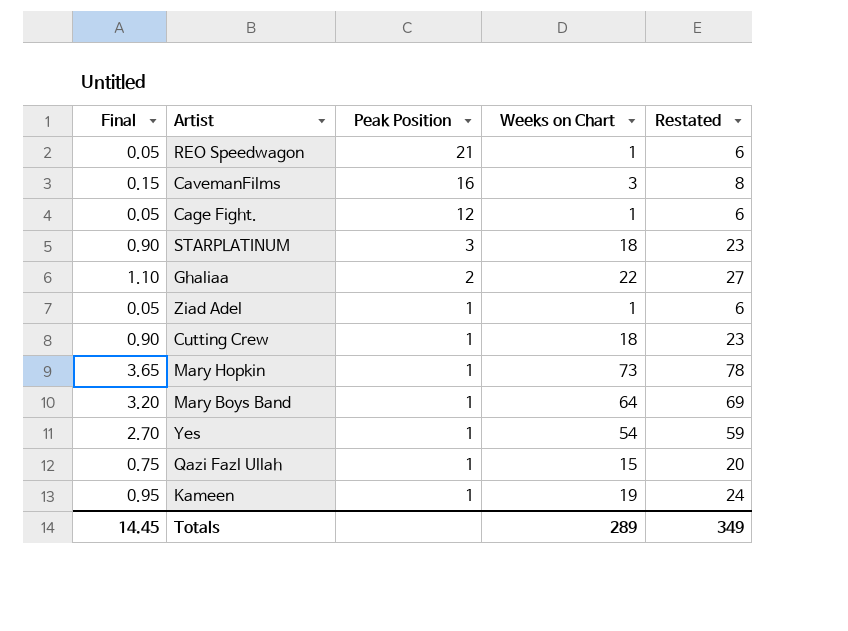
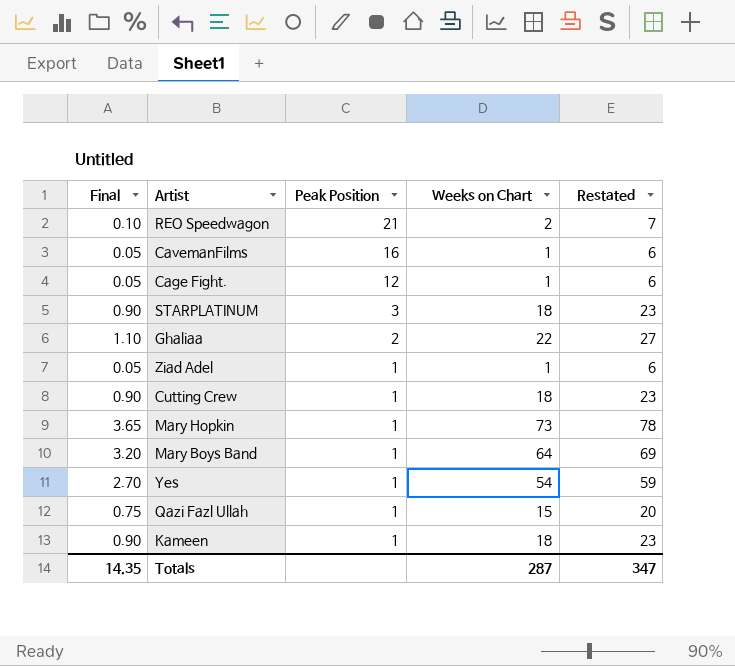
REO Speedwagon | Final: 0.05 -> 0.10
REO Speedwagon | Weeks on Chart: 1 -> 2
REO Speedwagon | Restated: 6 -> 7
CavemanFilms | Final: 0.15 -> 0.05
CavemanFilms | Weeks on Chart: 3 -> 1
CavemanFilms | Restated: 8 -> 6
Kameen | Final: 0.95 -> 0.90
Kameen | Weeks on Chart: 19 -> 18
Kameen | Restated: 24 -> 23
Totals | Final: 14.45 -> 14.35
Totals | Weeks on Chart: 289 -> 287
Totals | Restated: 349 -> 347

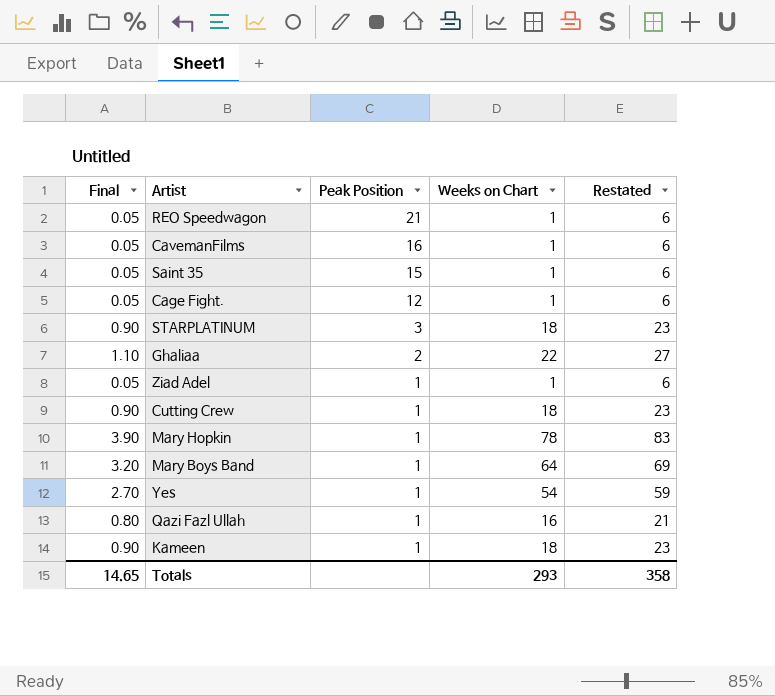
REO Speedwagon | Final: 0.10 -> 0.05
REO Speedwagon | Weeks on Chart: 2 -> 1
REO Speedwagon | Restated: 7 -> 6
row Saint 35: none -> 0.05 | 15 | 1 | 6
Mary Hopkin | Final: 3.65 -> 3.90
Mary Hopkin | Weeks on Chart: 73 -> 78
Mary Hopkin | Restated: 78 -> 83
Qazi Fazl Ullah | Final: 0.75 -> 0.80
Qazi Fazl Ullah | Weeks on Chart: 15 -> 16
Qazi Fazl Ullah | Restated: 20 -> 21
Totals | Final: 14.35 -> 14.65
Totals | Weeks on Chart: 287 -> 293
Totals | Restated: 347 -> 358

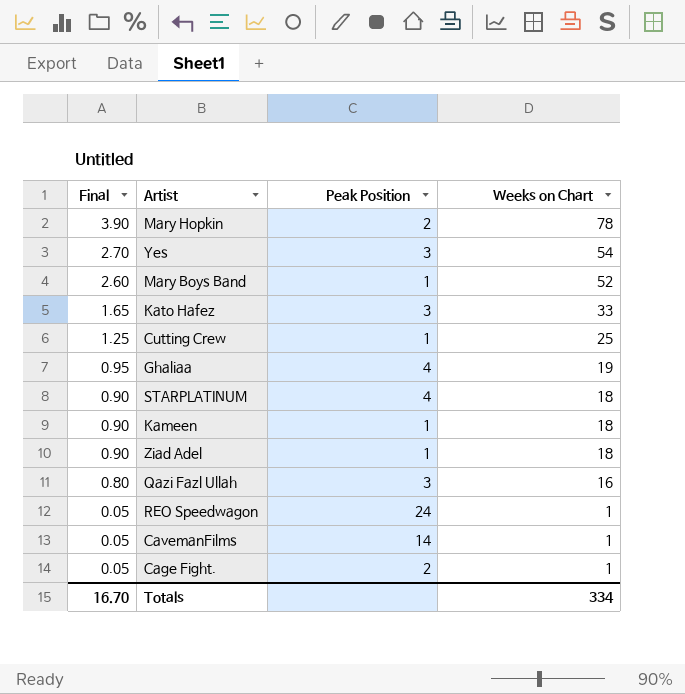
row order: Peak Position descending -> Final descending
column Restated | formula: [Weeks on Chart] + 5 -> none
row Saint 35: 0.05 | 15 | 1 | 6 -> none
Mary Hopkin | Peak Position: 1 -> 2
Yes | Peak Position: 1 -> 3
Mary Boys Band | Final: 3.20 -> 2.60
Mary Boys Band | Weeks on Chart: 64 -> 52
row Kato Hafez: none -> 1.65 | 3 | 33
Cutting Crew | Final: 0.90 -> 1.25
Cutting Crew | Weeks on Chart: 18 -> 25
Ghaliaa | Final: 1.10 -> 0.95
Ghaliaa | Peak Position: 2 -> 4
Ghaliaa | Weeks on Chart: 22 -> 19
STARPLATINUM | Peak Position: 3 -> 4
Ziad Adel | Final: 0.05 -> 0.90
Ziad Adel | Weeks on Chart: 1 -> 18
Qazi Fazl Ullah | Peak Position: 1 -> 3
REO Speedwagon | Peak Position: 21 -> 24
CavemanFilms | Peak Position: 16 -> 14
Cage Fight. | Peak Position: 12 -> 2
Totals | Final: 14.65 -> 16.70
Totals | Weeks on Chart: 293 -> 334

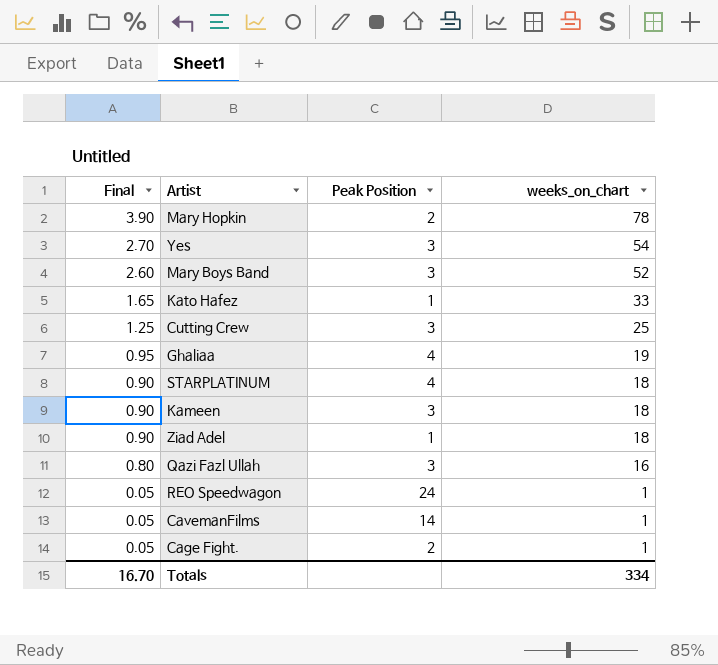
column name: Weeks on Chart -> weeks_on_chart
Mary Boys Band | Peak Position: 1 -> 3
Kato Hafez | Peak Position: 3 -> 1
Cutting Crew | Peak Position: 1 -> 3
Kameen | Peak Position: 1 -> 3

